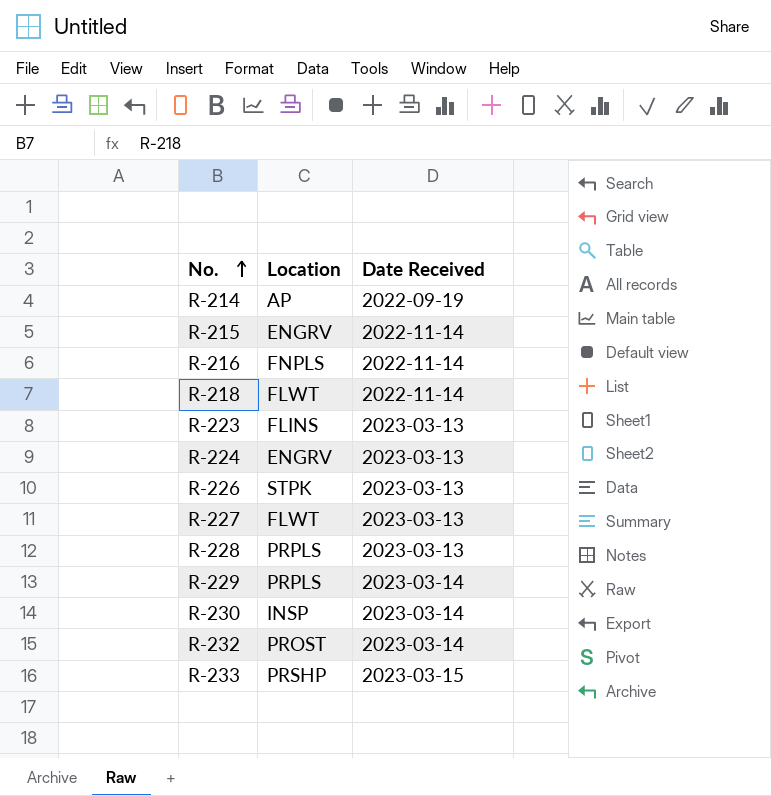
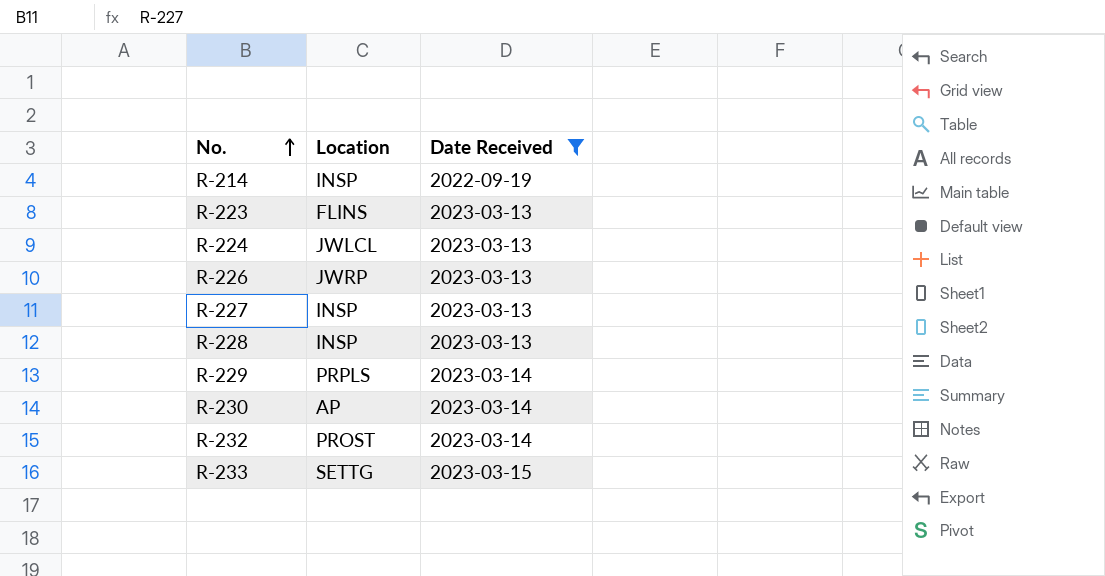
filter: none -> Date Received != 2022-11-14
R-214 | Location: AP -> INSP
R-224 | Location: ENGRV -> JWLCL
R-226 | Location: STPK -> JWRP
R-227 | Location: FLWT -> INSP
R-228 | Location: PRPLS -> INSP
R-230 | Location: INSP -> AP
R-233 | Location: PRSHP -> SETTG

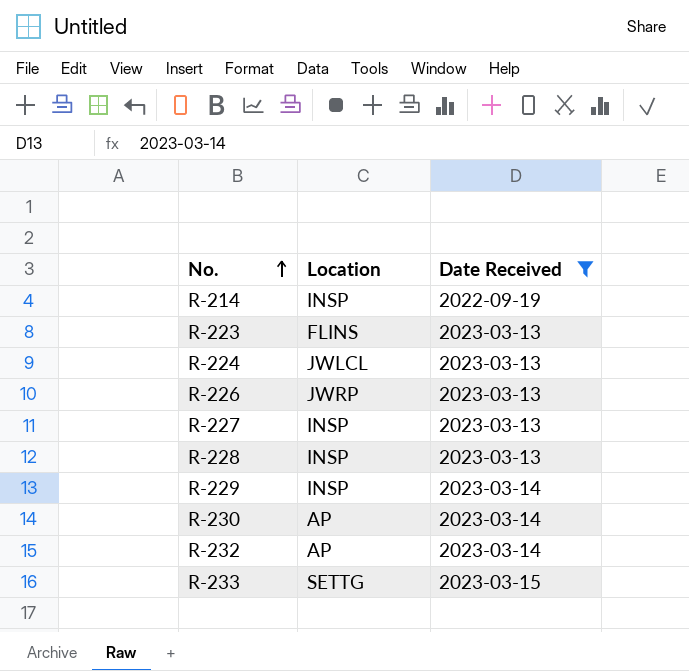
R-229 | Location: PRPLS -> INSP
R-232 | Location: PROST -> AP

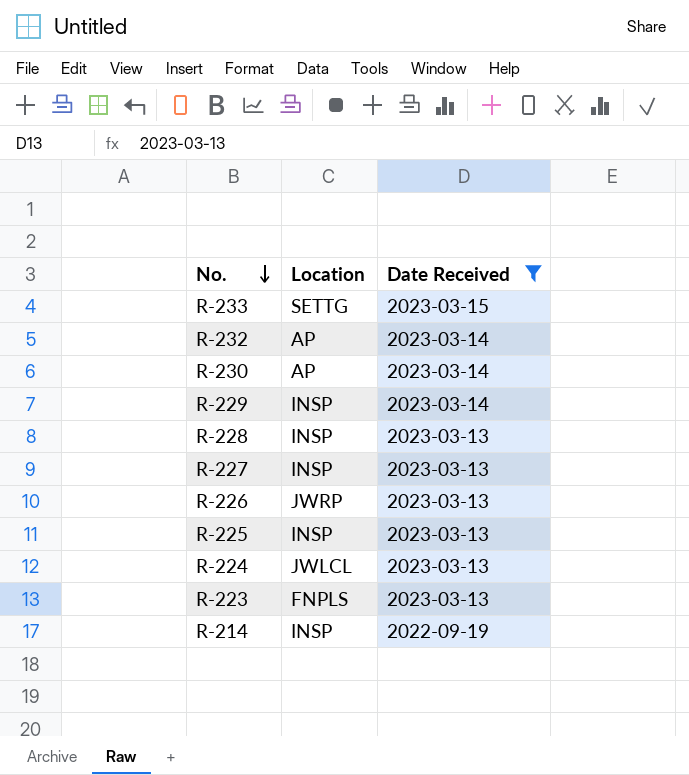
row order: No. ascending -> No. descending
row R-225: none -> INSP | 2023-03-13
R-223 | Location: FLINS -> FNPLS

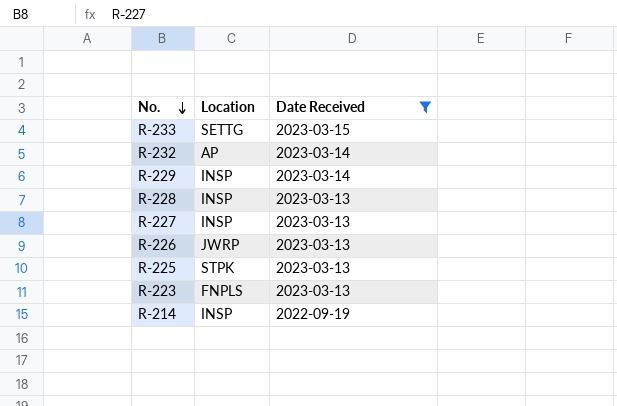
row R-230: AP | 2023-03-14 -> none
row R-224: JWLCL | 2023-03-13 -> none
R-225 | Location: INSP -> STPK

